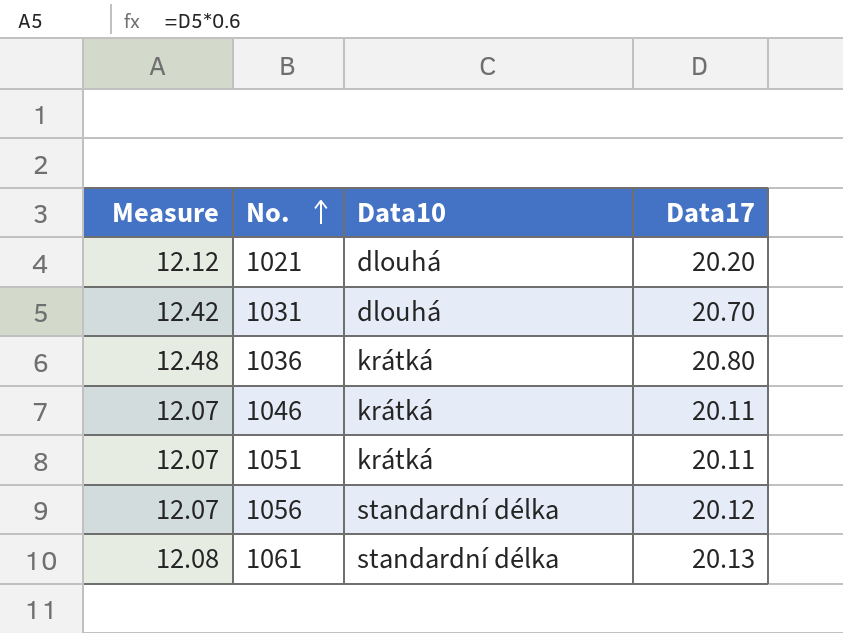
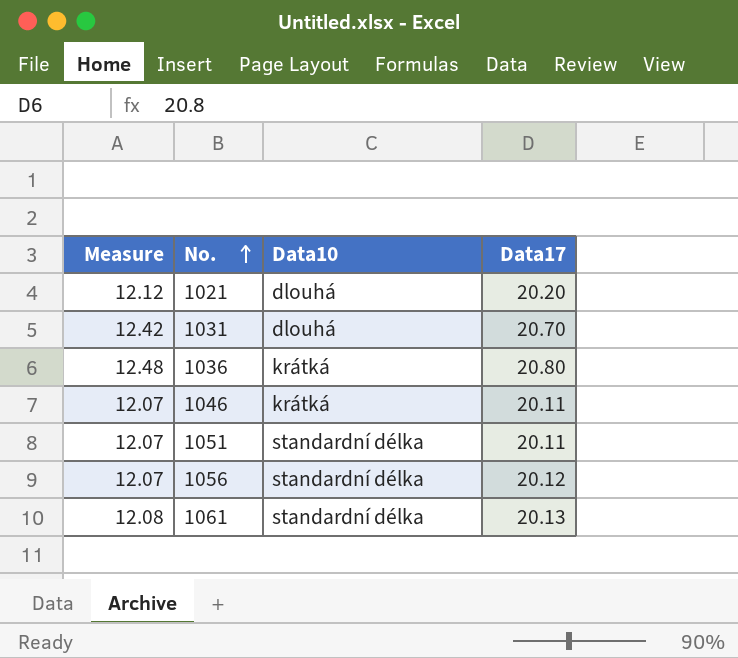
1051 | Data10: krátká -> standardní délka

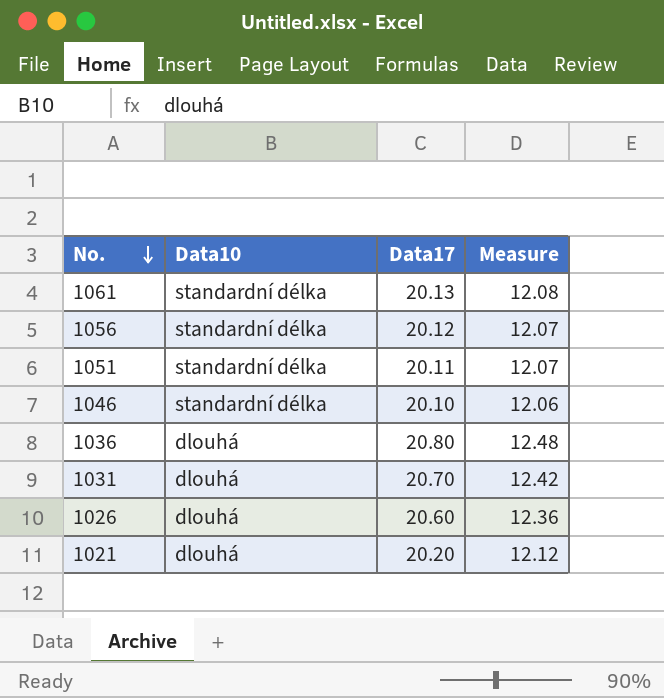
row order: No. ascending -> No. descending
column Measure | position: 1 -> 4
1046 | Data10: krátká -> standardní délka
1046 | Data17: 20.11 -> 20.10
1046 | Measure: 12.07 -> 12.06
1036 | Data10: krátká -> dlouhá
row 1026: none -> dlouhá | 20.60 | 12.36

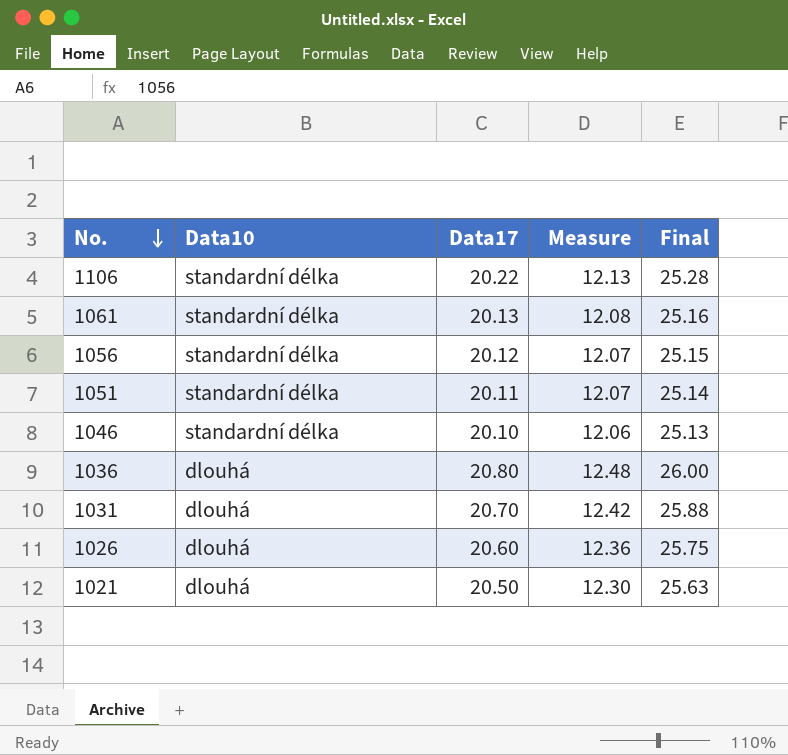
column Final | formula: none -> [Data17] * 1.25
row 1106: none -> standardní délka | 20.22 | 12.13 | 25.28
1021 | Data17: 20.20 -> 20.50
1021 | Measure: 12.12 -> 12.30

